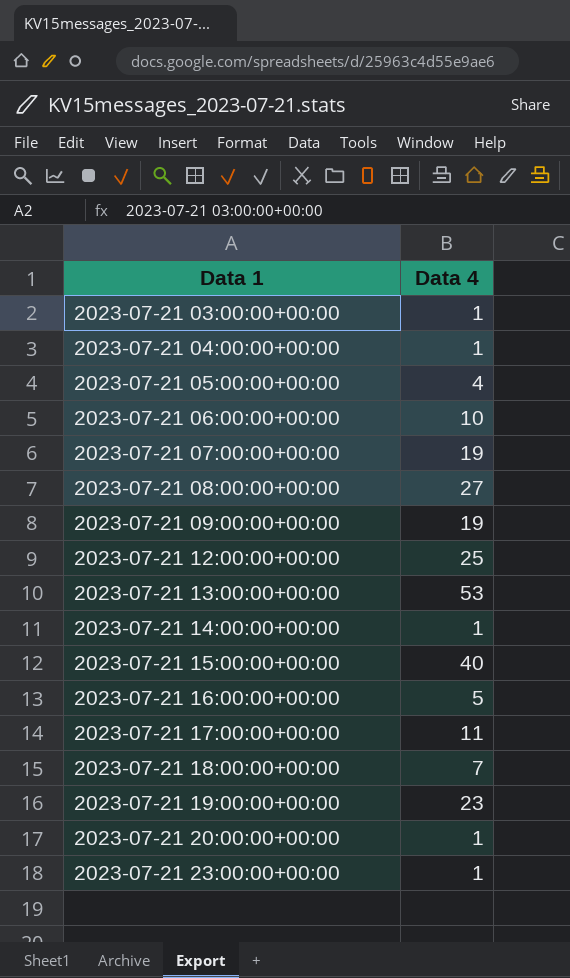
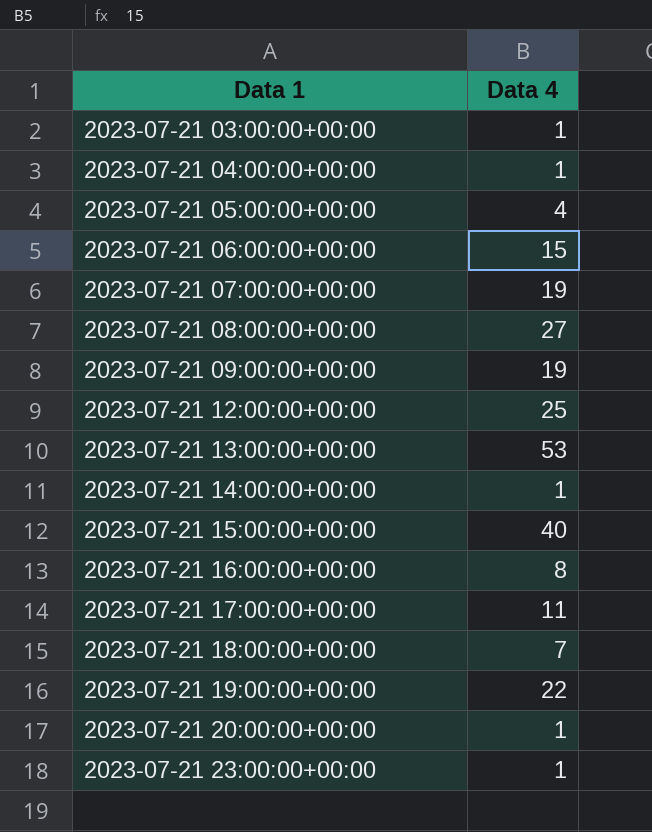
2023-07-21 06:00:00+00:00 | Data 4: 10 -> 15
2023-07-21 16:00:00+00:00 | Data 4: 5 -> 8
2023-07-21 19:00:00+00:00 | Data 4: 23 -> 22

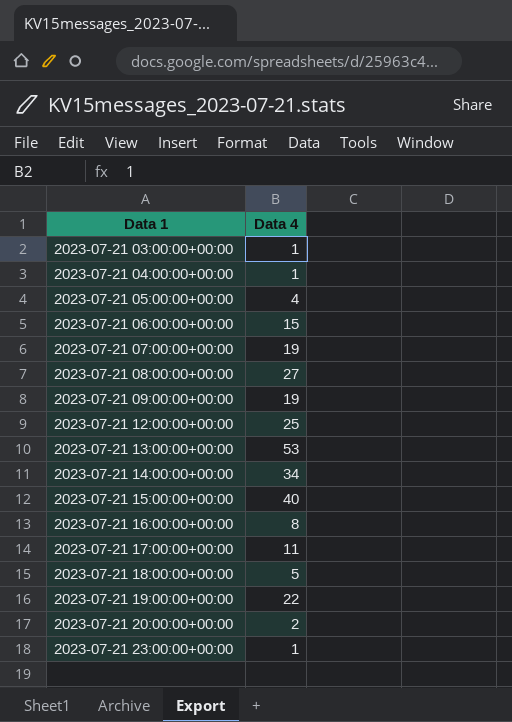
2023-07-21 14:00:00+00:00 | Data 4: 1 -> 34
2023-07-21 18:00:00+00:00 | Data 4: 7 -> 5
2023-07-21 20:00:00+00:00 | Data 4: 1 -> 2

